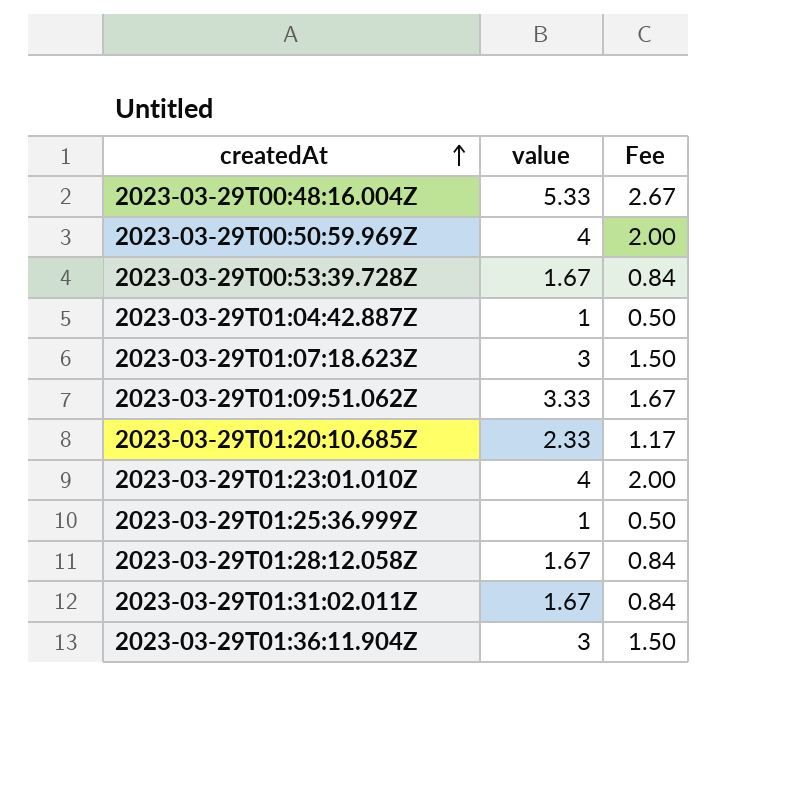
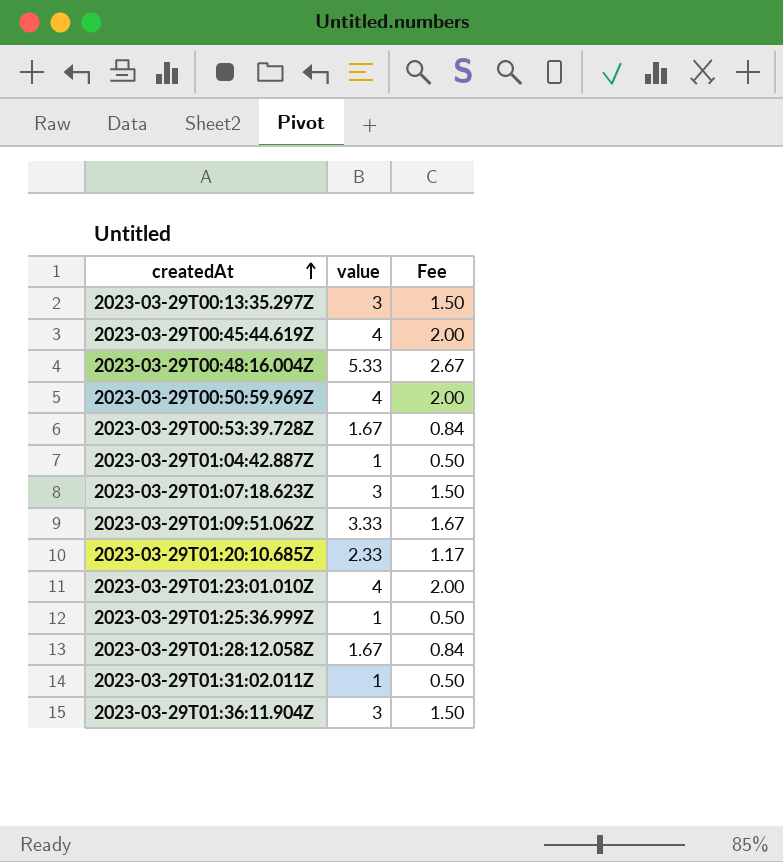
row 2023-03-29T00:13:35.297Z: none -> 3 | 1.50
row 2023-03-29T00:45:44.619Z: none -> 4 | 2.00
2023-03-29T01:31:02.011Z | value: 1.67 -> 1
2023-03-29T01:31:02.011Z | Fee: 0.84 -> 0.50

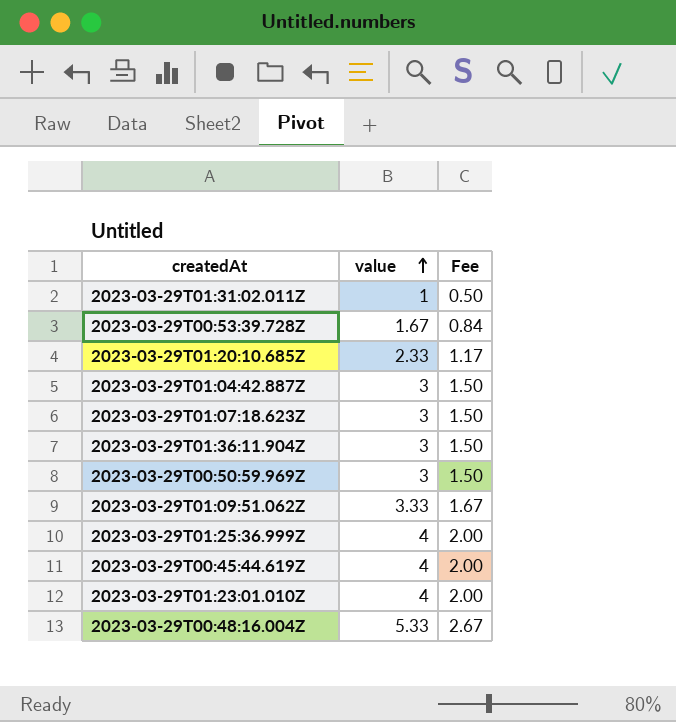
row order: createdAt ascending -> value ascending
row 2023-03-29T00:13:35.297Z: 3 | 1.50 -> none
row 2023-03-29T01:28:12.058Z: 1.67 | 0.84 -> none
2023-03-29T01:04:42.887Z | value: 1 -> 3
2023-03-29T01:04:42.887Z | Fee: 0.50 -> 1.50
2023-03-29T00:50:59.969Z | value: 4 -> 3
2023-03-29T00:50:59.969Z | Fee: 2.00 -> 1.50
2023-03-29T01:25:36.999Z | value: 1 -> 4
2023-03-29T01:25:36.999Z | Fee: 0.50 -> 2.00

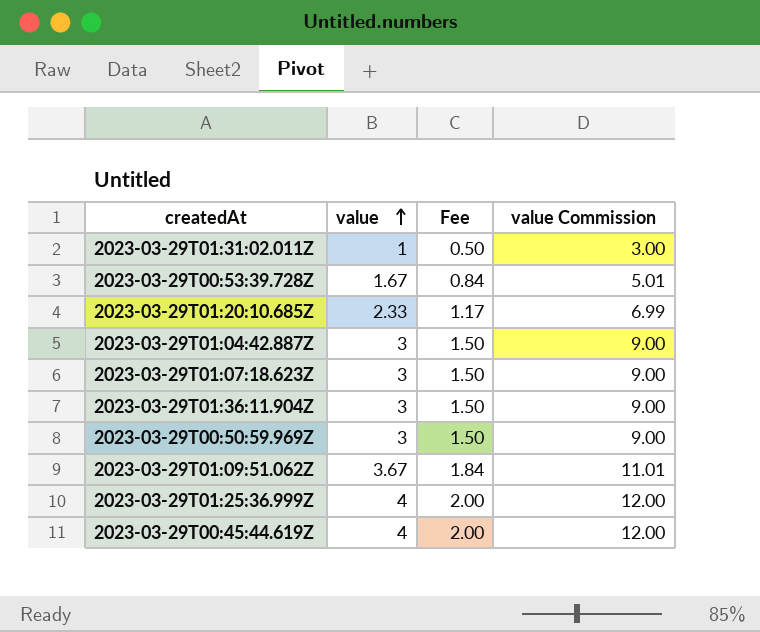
column value Commission | formula: none -> [value] * 3
row 2023-03-29T01:23:01.010Z: 4 | 2.00 -> none
row 2023-03-29T00:48:16.004Z: 5.33 | 2.67 -> none
2023-03-29T01:09:51.062Z | value: 3.33 -> 3.67
2023-03-29T01:09:51.062Z | Fee: 1.67 -> 1.84

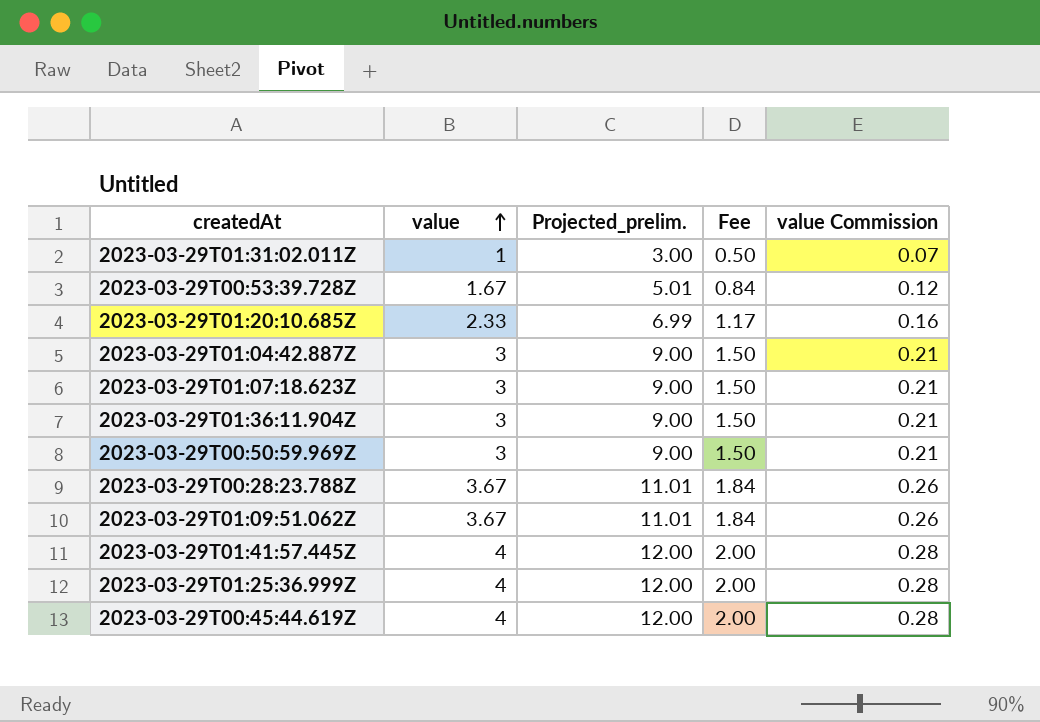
column Projected_prelim. | formula: none -> [value] * 3
column value Commission | formula: [value] * 3 -> [value] * 0.07
row 2023-03-29T00:28:23.788Z: none -> 3.67 | 11.01 | 1.84 | 0.26
row 2023-03-29T01:41:57.445Z: none -> 4 | 12.00 | 2.00 | 0.28

